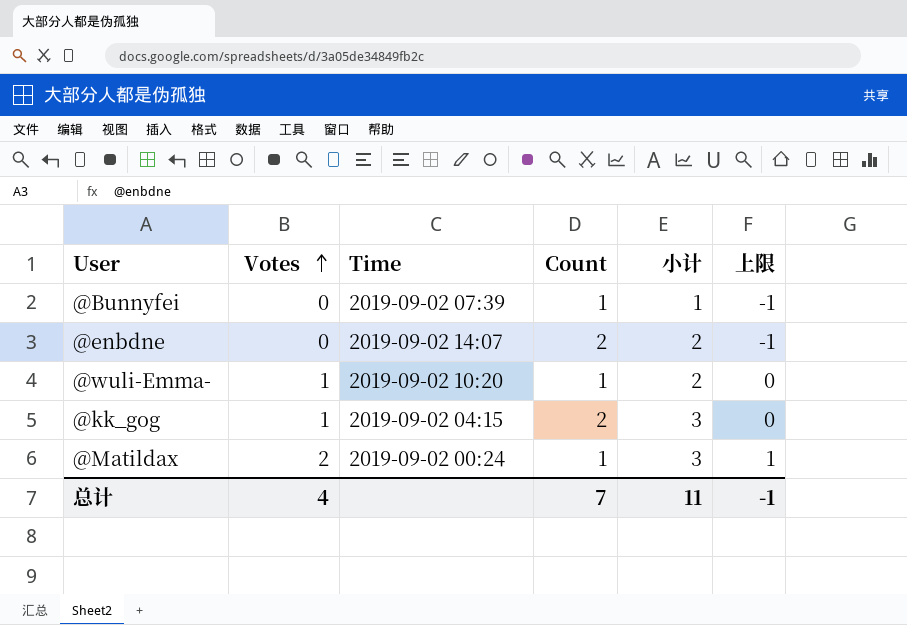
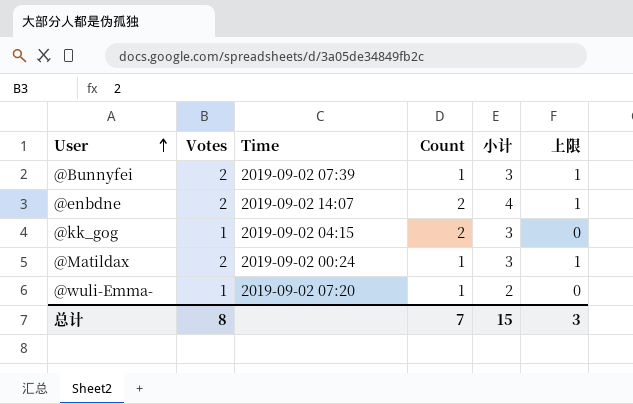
row order: Votes ascending -> User ascending
@Bunnyfei | Votes: 0 -> 2
@Bunnyfei | 小计: 1 -> 3
@Bunnyfei | 上限: -1 -> 1
@enbdne | Votes: 0 -> 2
@enbdne | 小计: 2 -> 4
@enbdne | 上限: -1 -> 1
@wuli-Emma- | Time: 2019-09-02 10:20 -> 2019-09-02 07:20
总计 | Votes: 4 -> 8
总计 | 小计: 11 -> 15
总计 | 上限: -1 -> 3

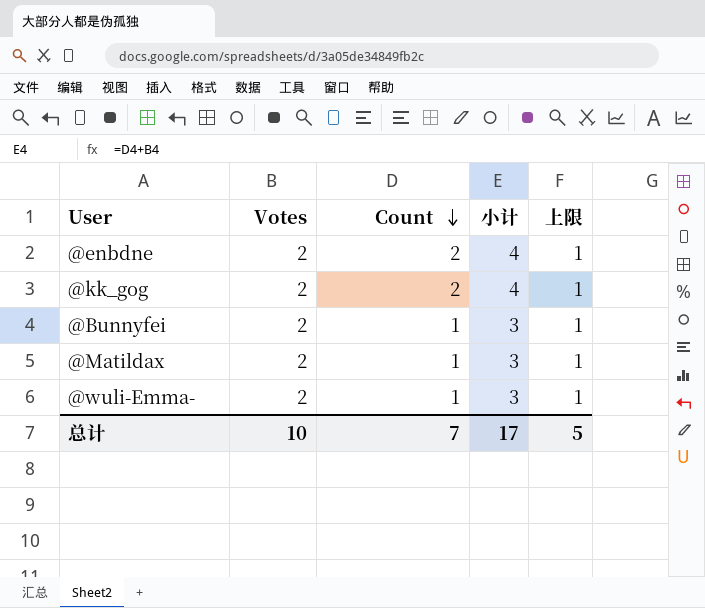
row order: User ascending -> Count descending
column Time | position: 3 -> none
@kk_gog | Votes: 1 -> 2
@kk_gog | 小计: 3 -> 4
@kk_gog | 上限: 0 -> 1
@wuli-Emma- | Votes: 1 -> 2
@wuli-Emma- | 小计: 2 -> 3
@wuli-Emma- | 上限: 0 -> 1
总计 | Votes: 8 -> 10
总计 | 小计: 15 -> 17
总计 | 上限: 3 -> 5

